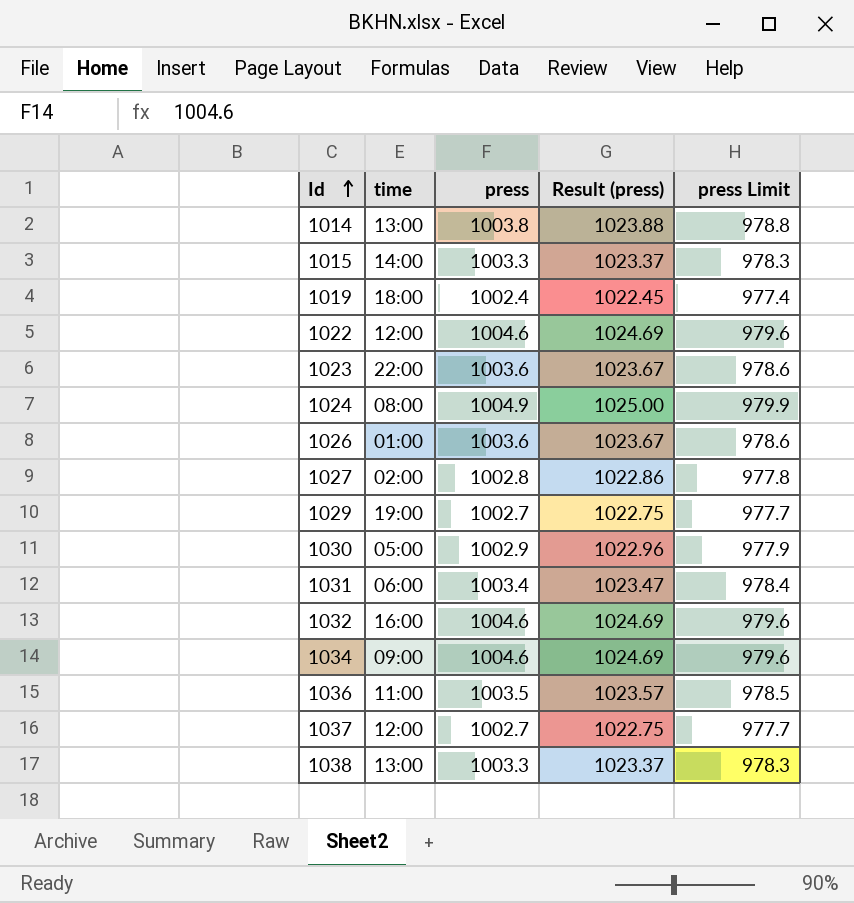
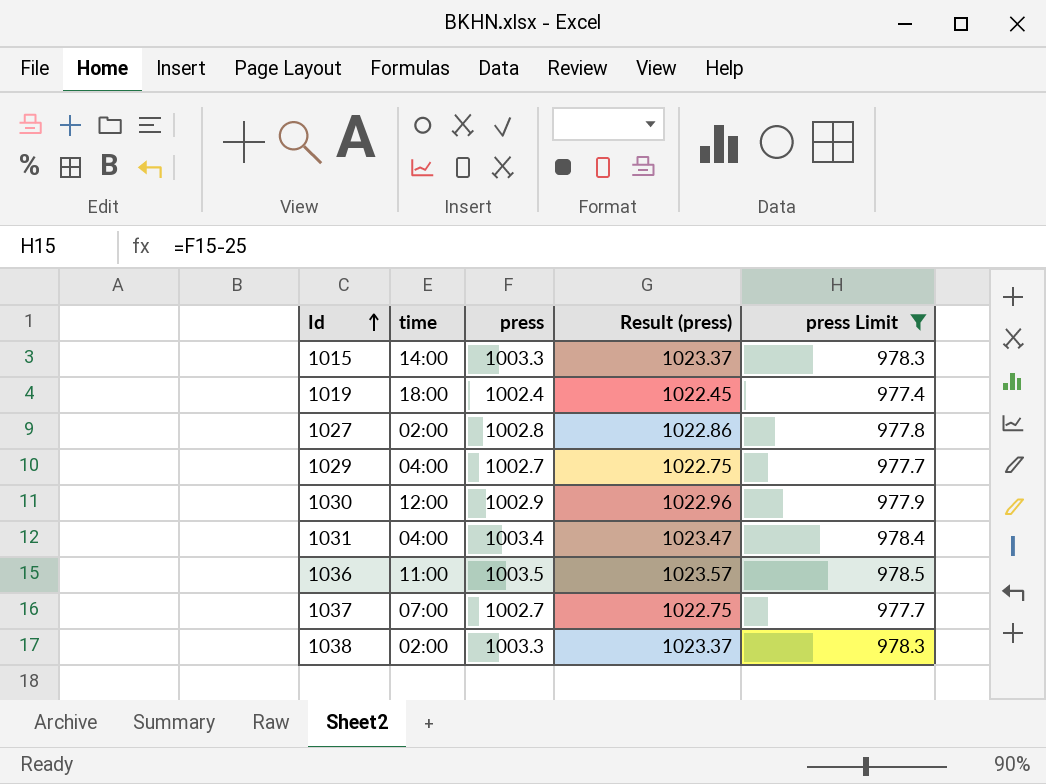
filter: none -> press Limit <= 978.5
1029 | time: 19:00 -> 04:00
1030 | time: 05:00 -> 12:00
1031 | time: 06:00 -> 04:00
1037 | time: 12:00 -> 07:00
1038 | time: 13:00 -> 02:00

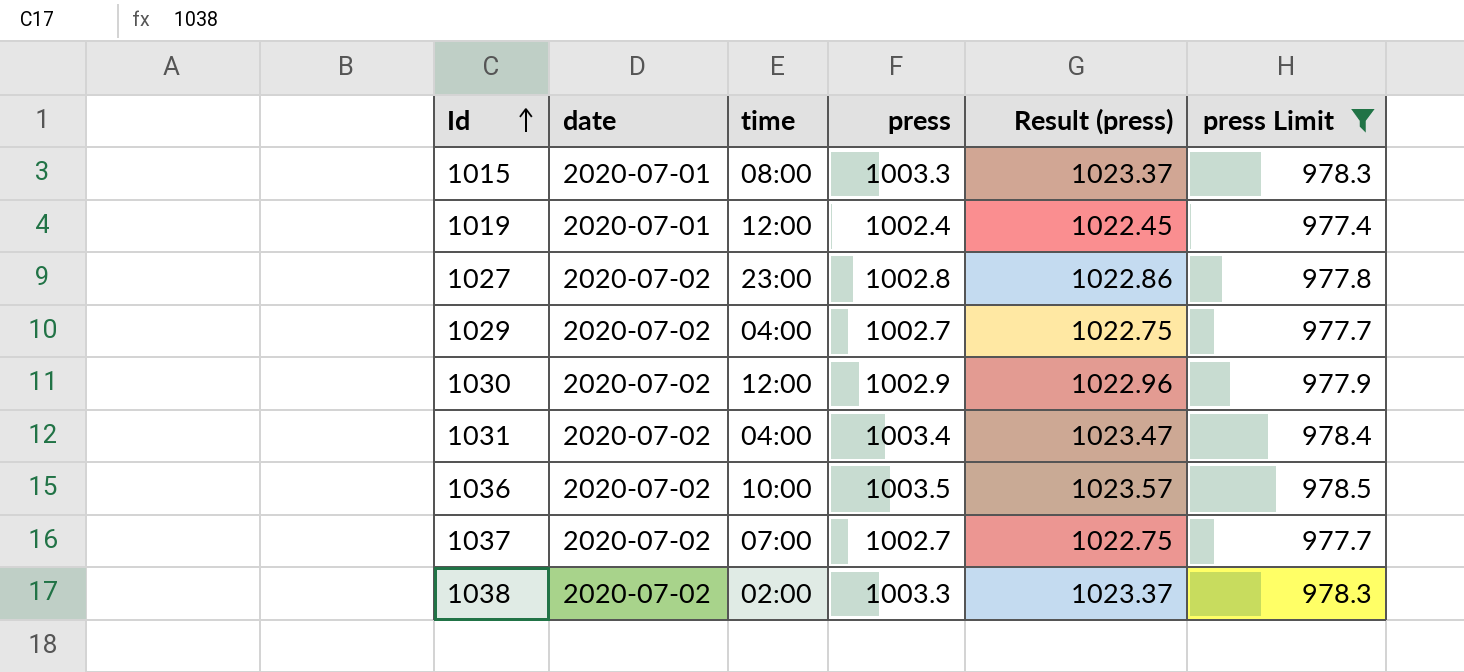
column date | position: none -> 2
1015 | time: 14:00 -> 08:00
1019 | time: 18:00 -> 12:00
1027 | time: 02:00 -> 23:00
1036 | time: 11:00 -> 10:00

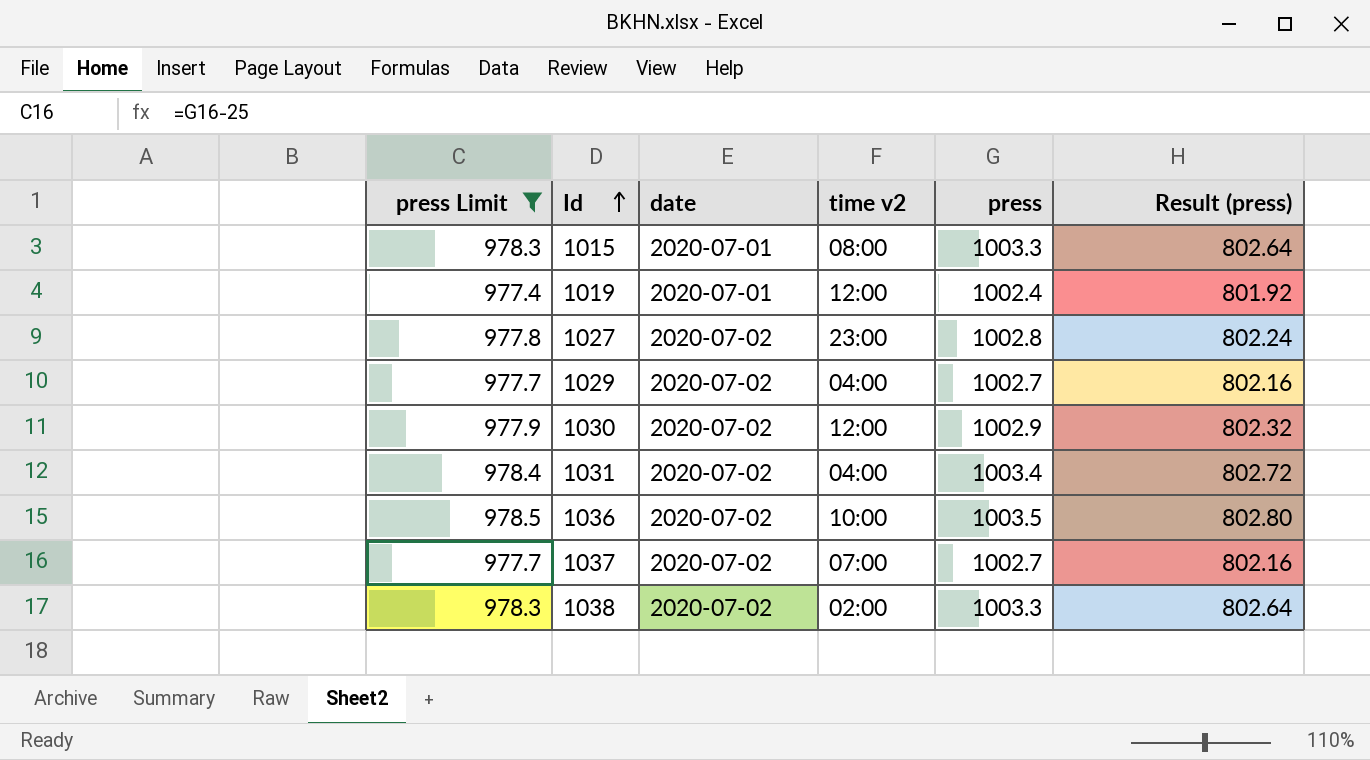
column press Limit | position: 6 -> 1
column name: time -> time v2
column Result (press) | formula: [press] * 1.02 -> [press] * 0.8

